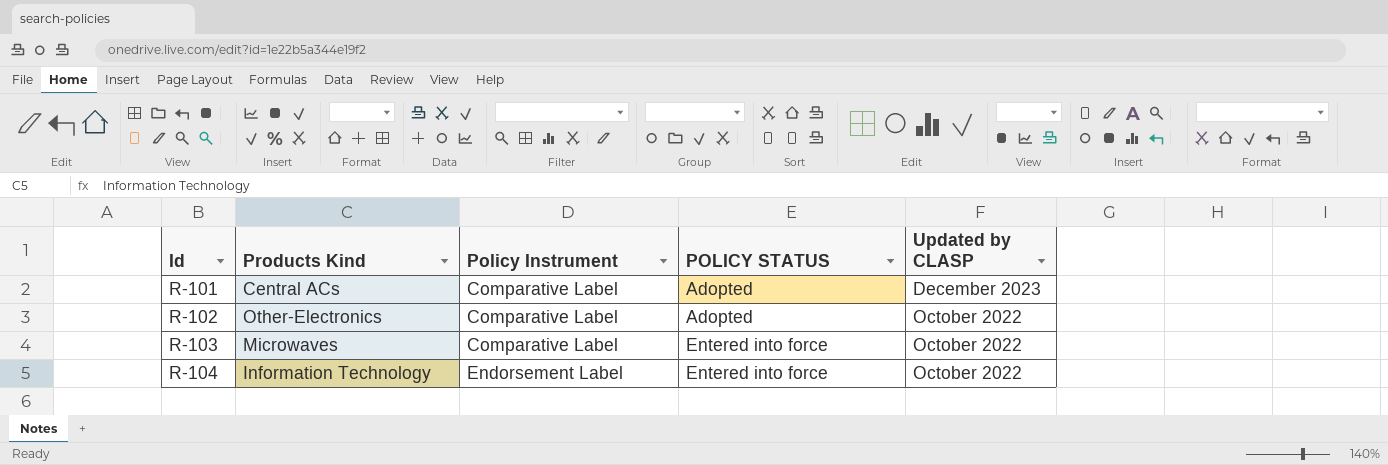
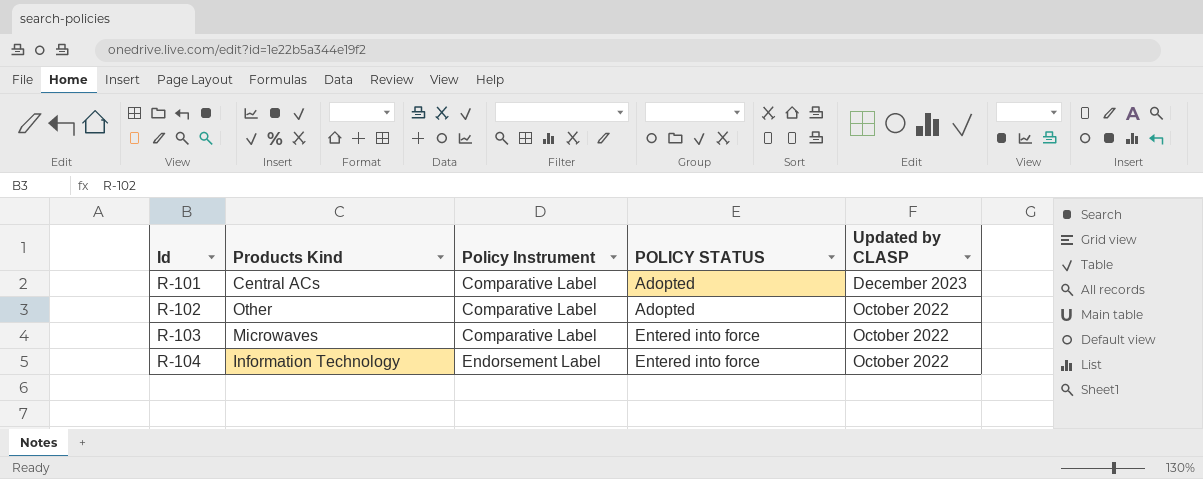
R-102 | Products Kind: Other-Electronics -> Other

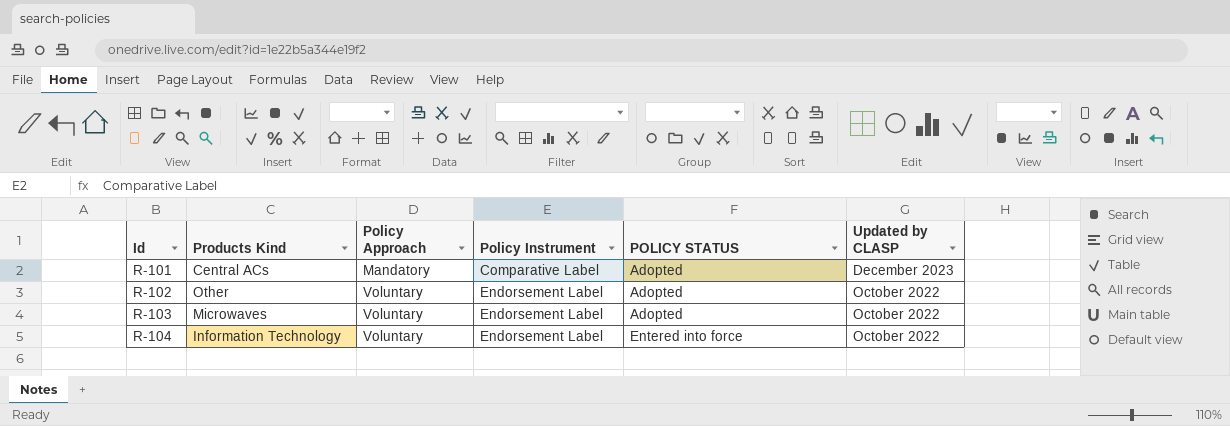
column Policy Approach | position: none -> 3
R-102 | Policy Instrument: Comparative Label -> Endorsement Label
R-103 | Policy Instrument: Comparative Label -> Endorsement Label
R-103 | POLICY STATUS: Entered into force -> Adopted

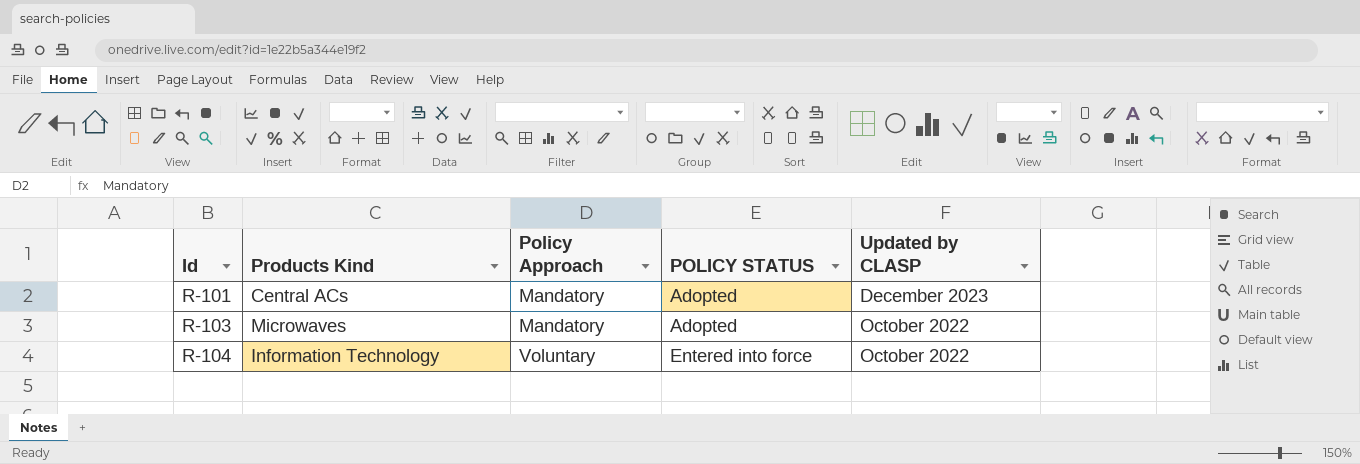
column Policy Instrument | position: 4 -> none
row R-102: Other | Voluntary | Endorsement Label | Adopted | October 2022 -> none
R-103 | Policy Approach: Voluntary -> Mandatory

